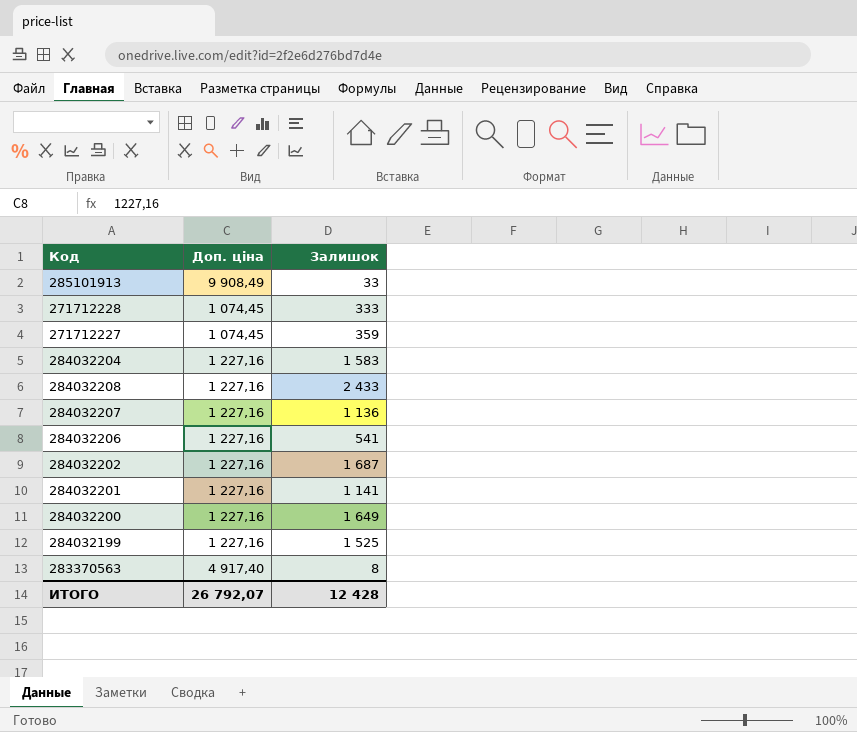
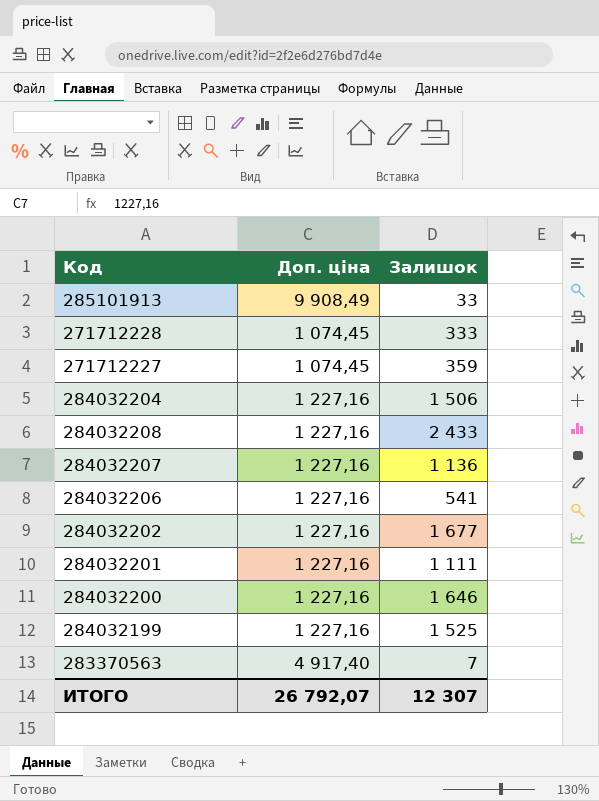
284032204 | Залишок: 1 583 -> 1 506
284032202 | Залишок: 1 687 -> 1 677
284032201 | Залишок: 1 141 -> 1 111
284032200 | Залишок: 1 649 -> 1 646
283370563 | Залишок: 8 -> 7
ИТОГО | Залишок: 12 428 -> 12 307

